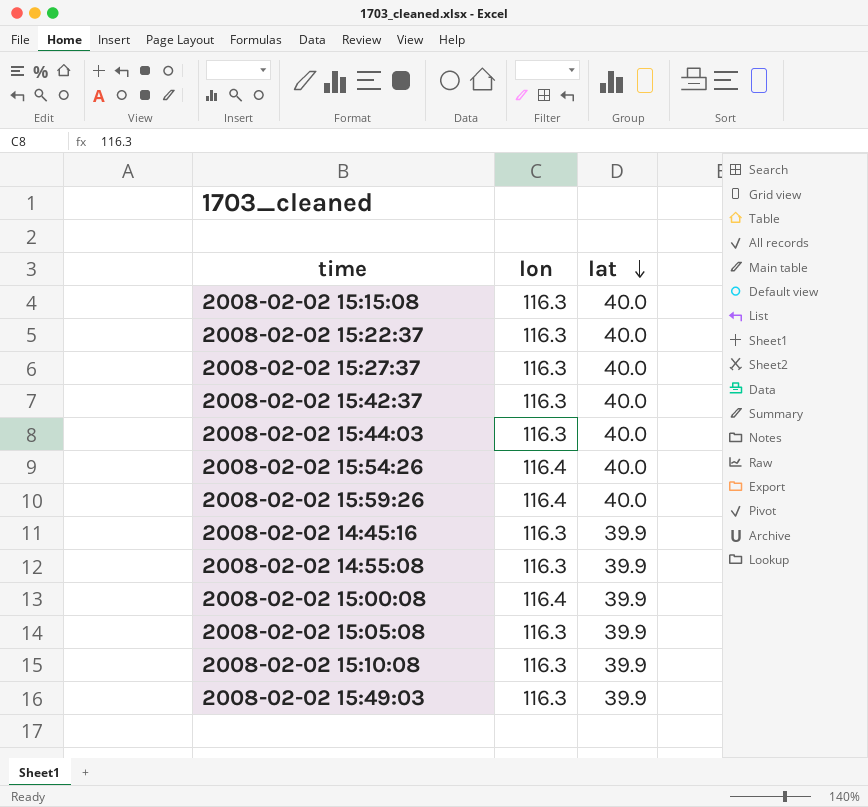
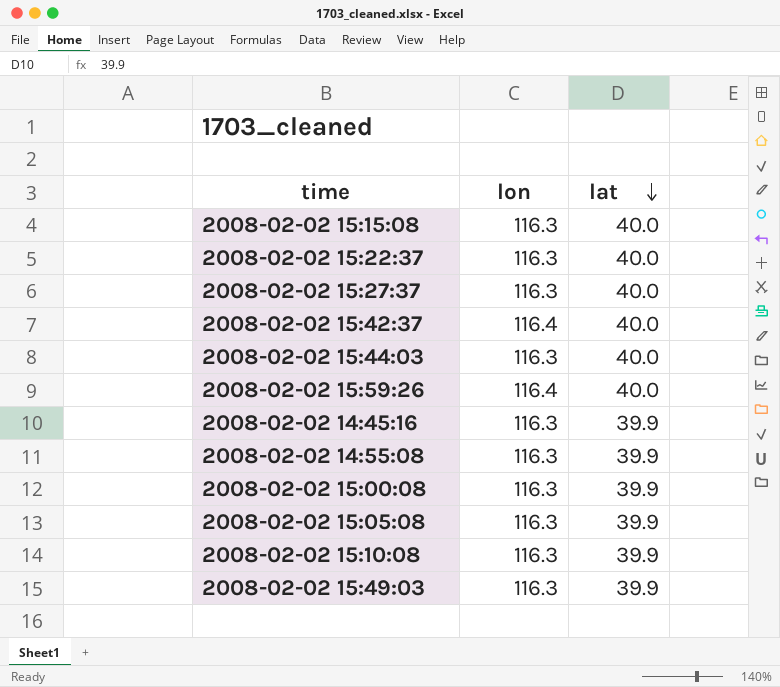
row 2008-02-02 15:54:26: 116.4 | 40.0 -> none
2008-02-02 15:42:37 | lon: 116.3 -> 116.4
2008-02-02 15:00:08 | lon: 116.4 -> 116.3

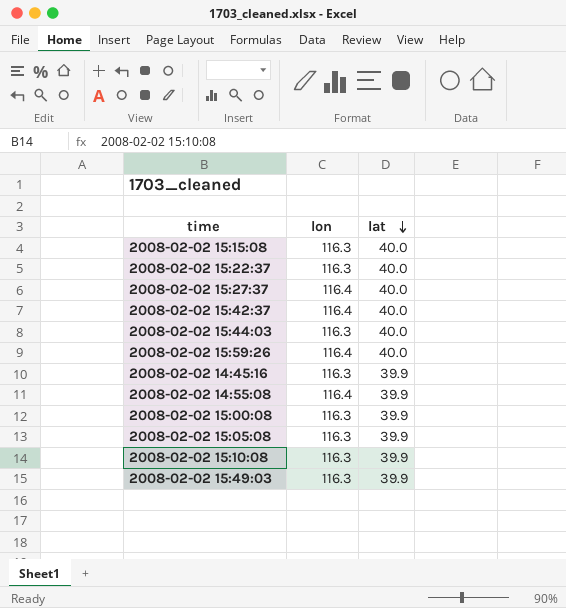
2008-02-02 15:27:37 | lon: 116.3 -> 116.4
2008-02-02 14:55:08 | lon: 116.3 -> 116.4

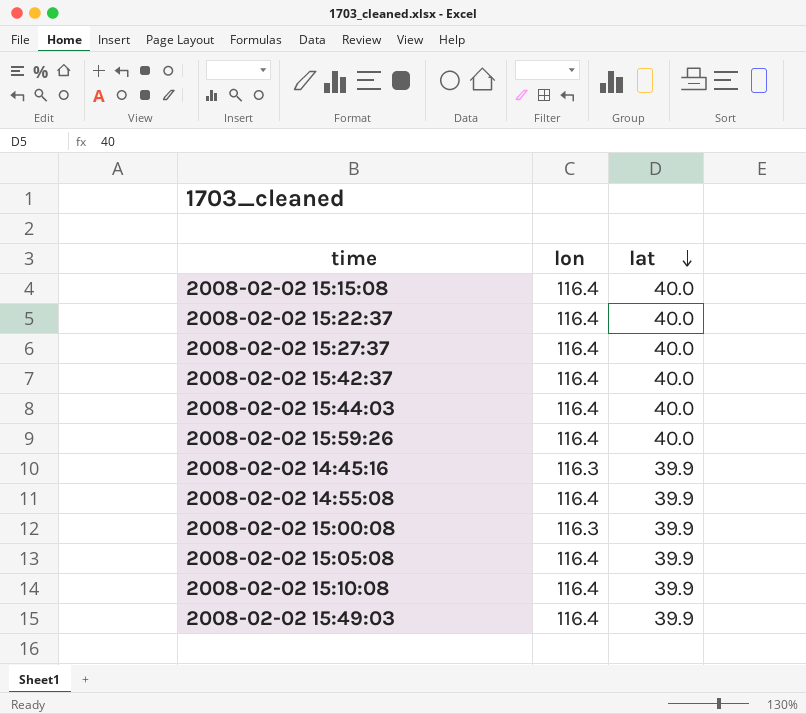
2008-02-02 15:15:08 | lon: 116.3 -> 116.4
2008-02-02 15:22:37 | lon: 116.3 -> 116.4
2008-02-02 15:44:03 | lon: 116.3 -> 116.4
2008-02-02 15:05:08 | lon: 116.3 -> 116.4
2008-02-02 15:10:08 | lon: 116.3 -> 116.4
2008-02-02 15:49:03 | lon: 116.3 -> 116.4

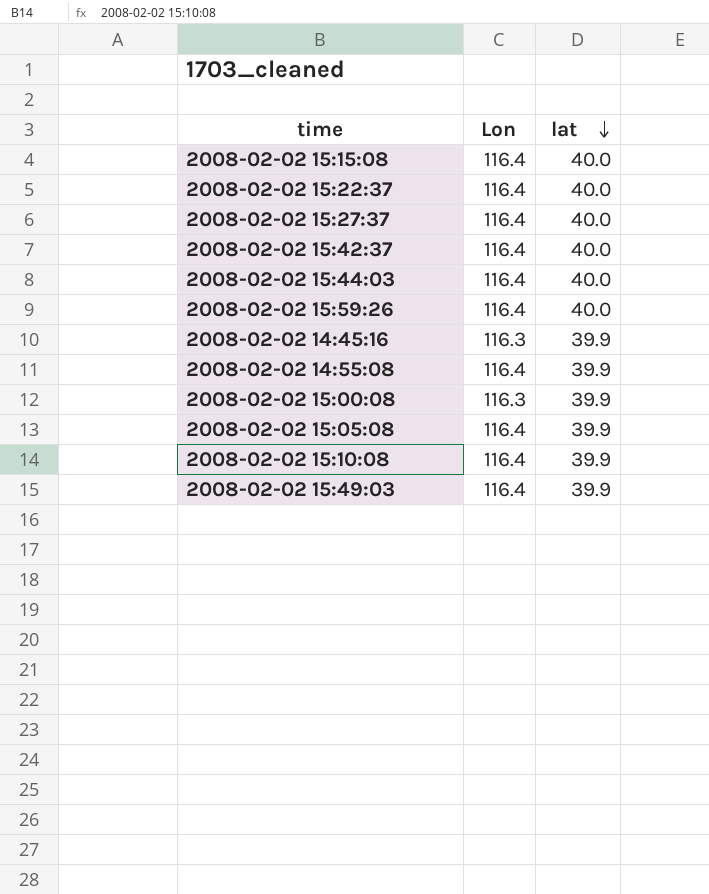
column name: lon -> Lon

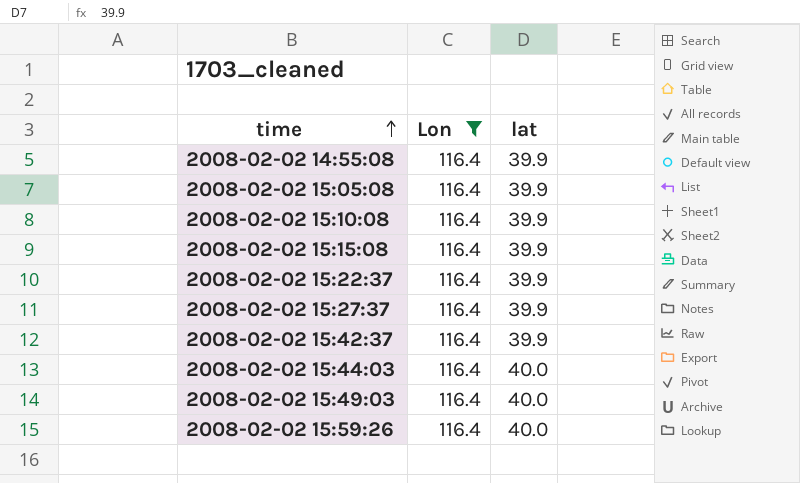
filter: none -> Lon = 116.4
row order: lat descending -> time ascending
2008-02-02 15:15:08 | lat: 40.0 -> 39.9
2008-02-02 15:22:37 | lat: 40.0 -> 39.9
2008-02-02 15:27:37 | lat: 40.0 -> 39.9
2008-02-02 15:42:37 | lat: 40.0 -> 39.9
2008-02-02 15:49:03 | lat: 39.9 -> 40.0

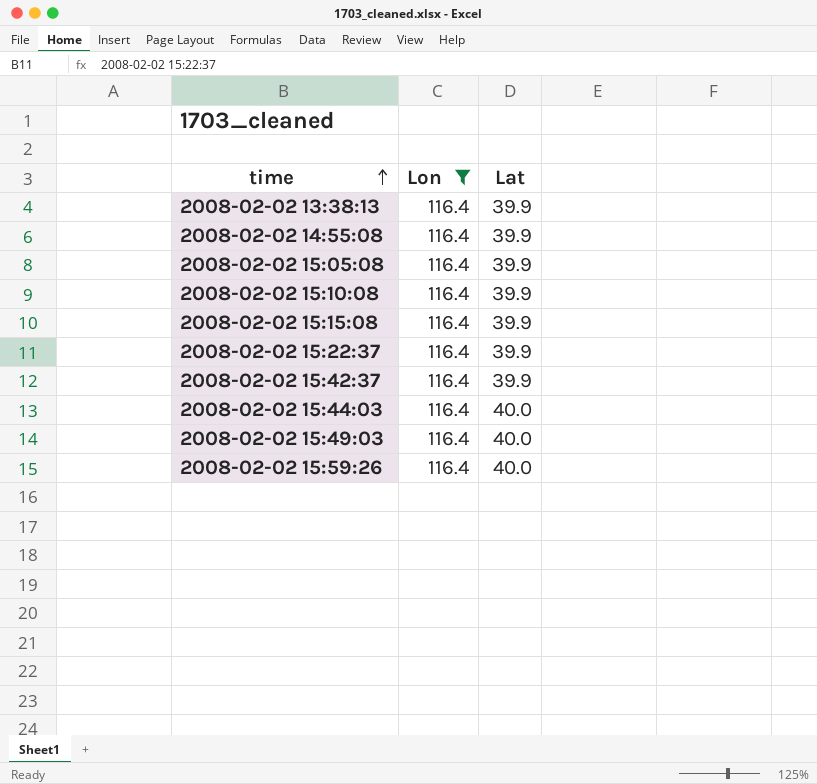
column name: lat -> Lat
row 2008-02-02 15:27:37: 116.4 | 39.9 -> none
row 2008-02-02 13:38:13: none -> 116.4 | 39.9

